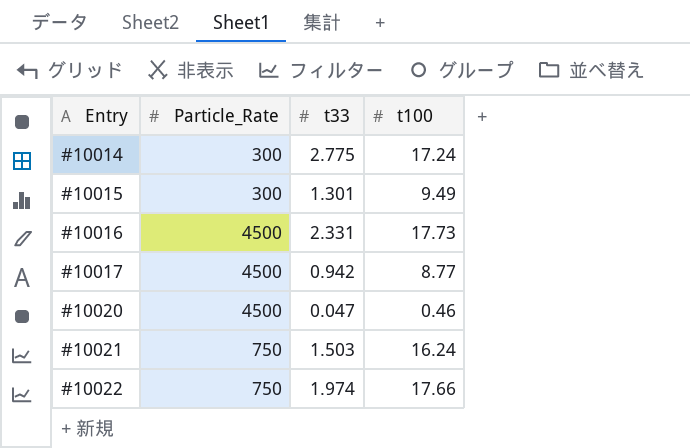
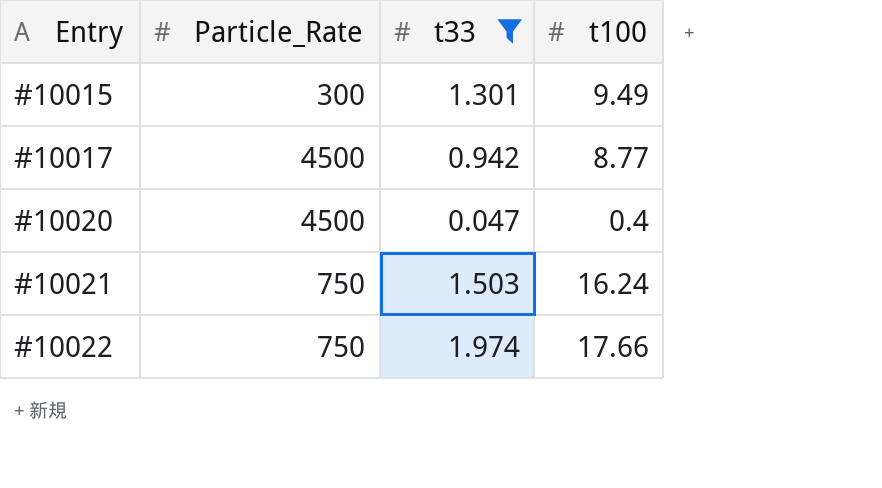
filter: none -> t33 <= 1.974
#10020 | t100: 0.46 -> 0.4

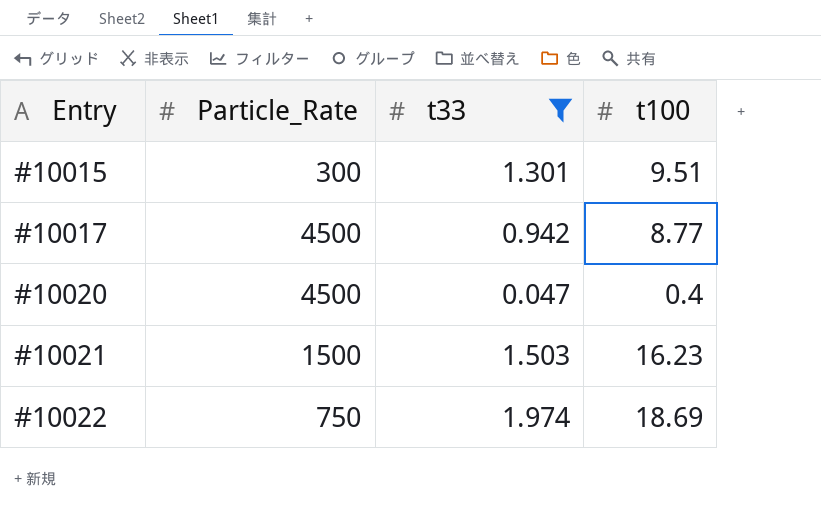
#10015 | t100: 9.49 -> 9.51
#10021 | Particle_Rate: 750 -> 1500
#10021 | t100: 16.24 -> 16.23
#10022 | t100: 17.66 -> 18.69

